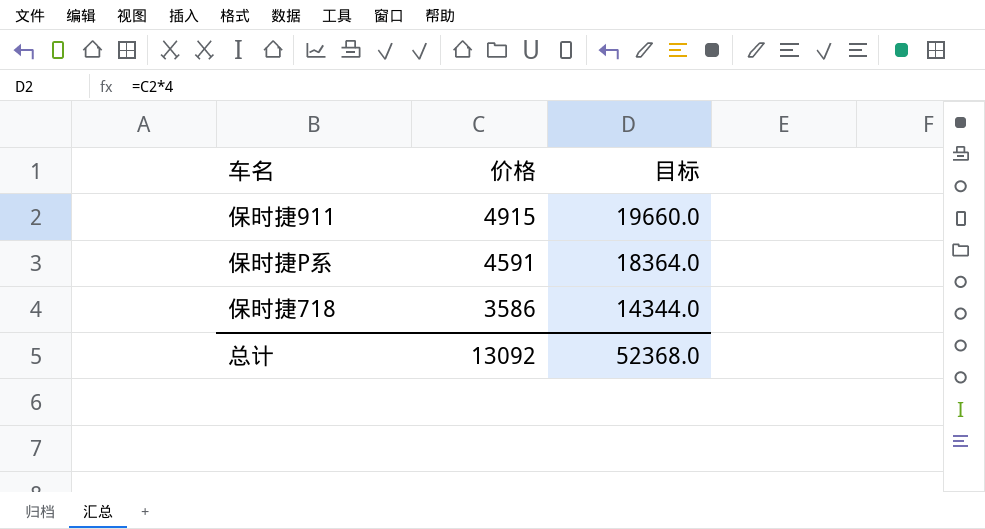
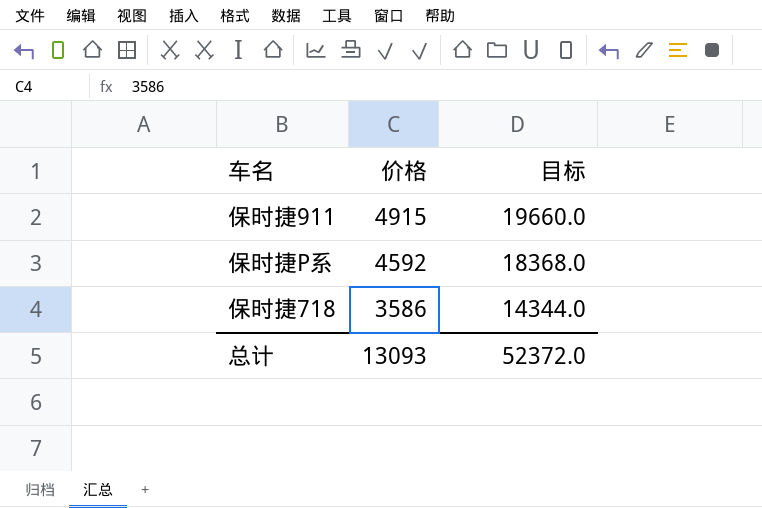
保时捷P系 | 价格: 4591 -> 4592
保时捷P系 | 目标: 18364.0 -> 18368.0
总计 | 价格: 13092 -> 13093
总计 | 目标: 52368.0 -> 52372.0

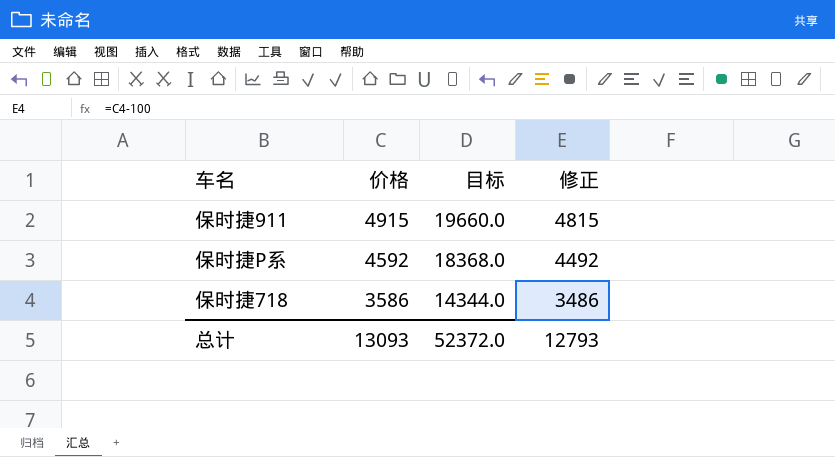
column 修正 | formula: none -> [价格] - 100

